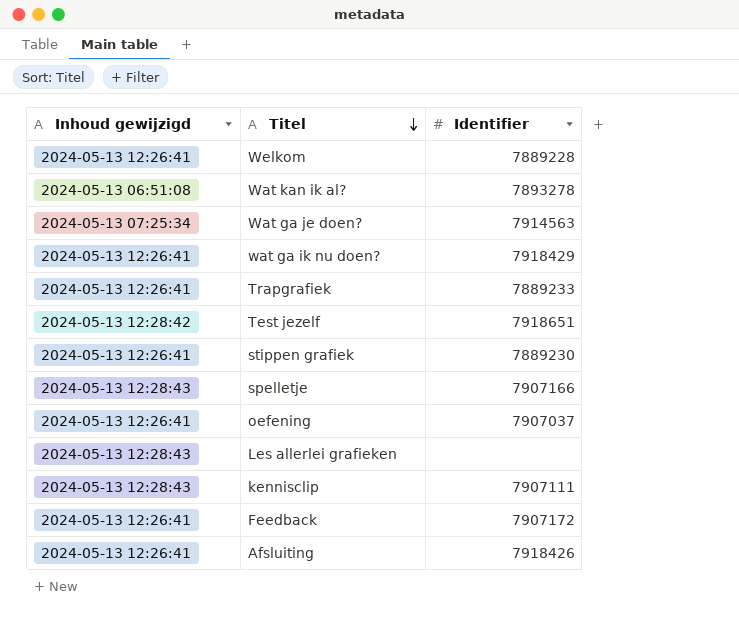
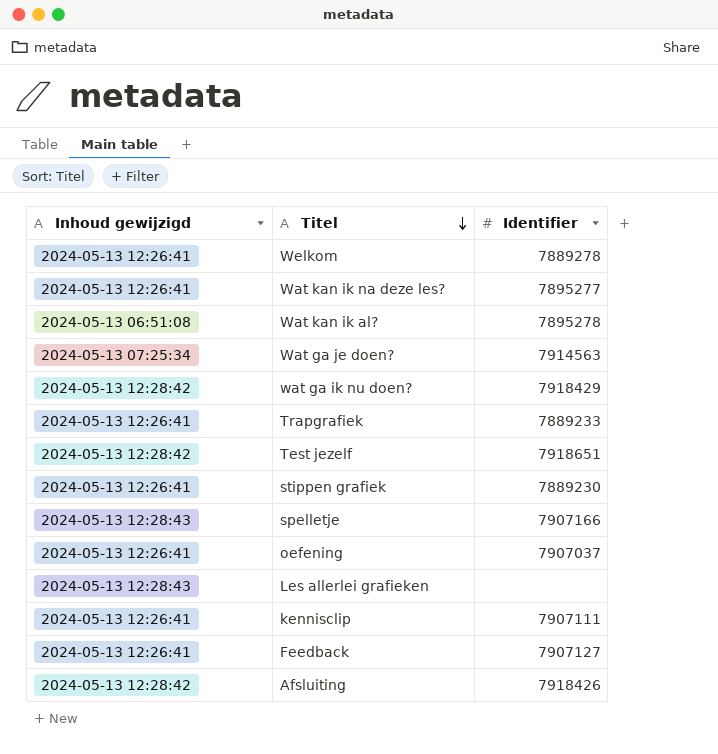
Welkom | Identifier: 7889228 -> 7889278
row Wat kan ik na deze les?: none -> 2024-05-13 12:26:41 | 7895277
Wat kan ik al? | Identifier: 7893278 -> 7895278
wat ga ik nu doen? | Inhoud gewijzigd: 2024-05-13 12:26:41 -> 2024-05-13 12:28:42
kennisclip | Inhoud gewijzigd: 2024-05-13 12:28:43 -> 2024-05-13 12:26:41
Feedback | Identifier: 7907172 -> 7907127
Afsluiting | Inhoud gewijzigd: 2024-05-13 12:26:41 -> 2024-05-13 12:28:42

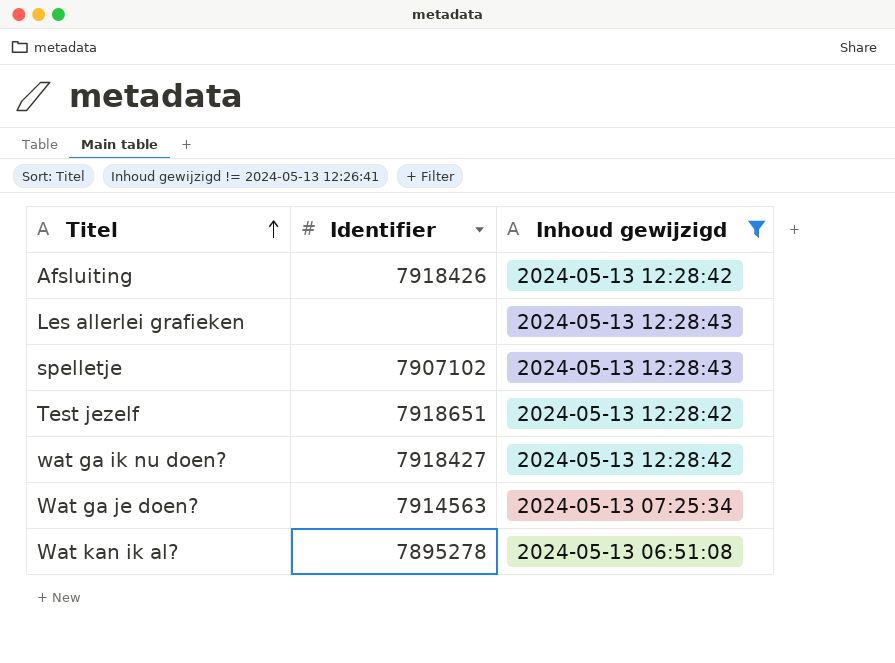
filter: none -> Inhoud gewijzigd != 2024-05-13 12:26:41
row order: Titel descending -> Titel ascending
column Inhoud gewijzigd | position: 1 -> 3
spelletje | Identifier: 7907166 -> 7907102
wat ga ik nu doen? | Identifier: 7918429 -> 7918427

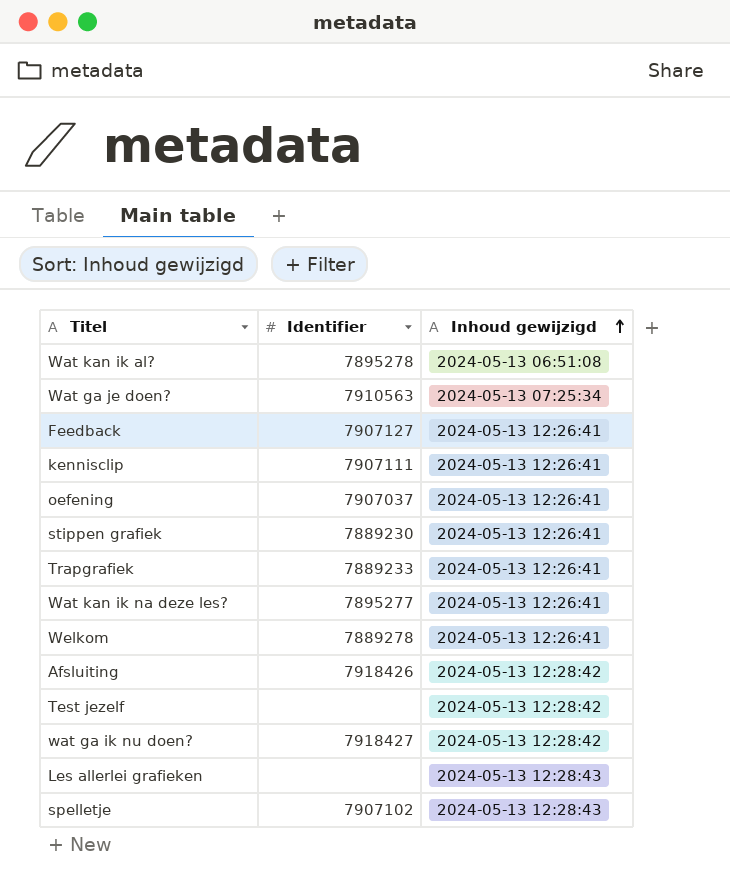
filter: Inhoud gewijzigd != 2024-05-13 12:26:41 -> none
row order: Titel ascending -> Inhoud gewijzigd ascending
Wat ga je doen? | Identifier: 7914563 -> 7910563
Test jezelf | Identifier: 7918651 -> none

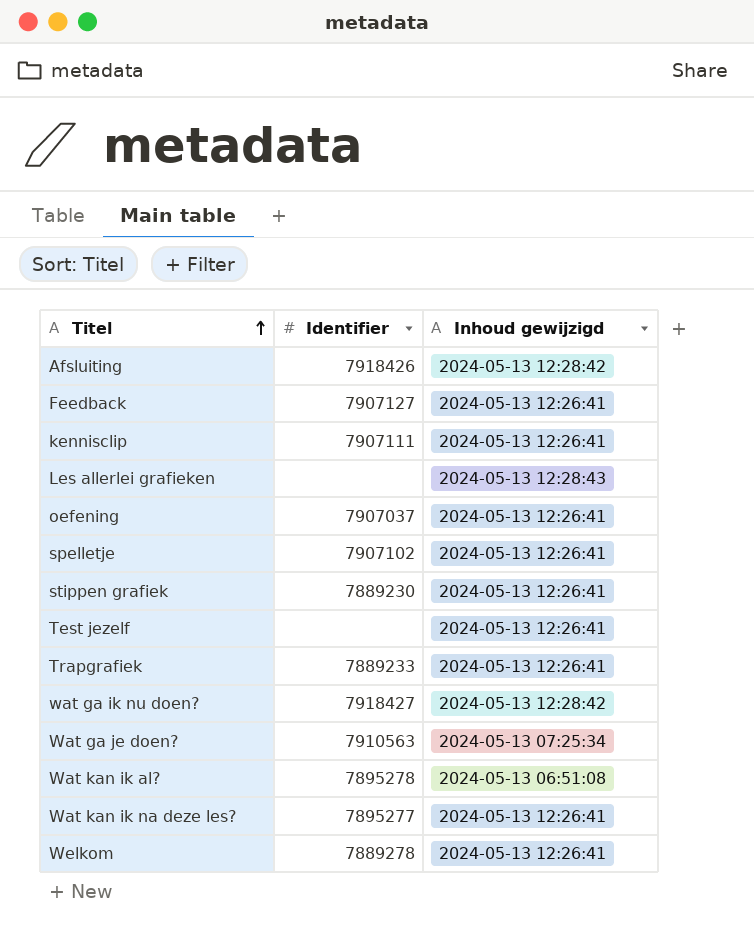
row order: Inhoud gewijzigd ascending -> Titel ascending
spelletje | Inhoud gewijzigd: 2024-05-13 12:28:43 -> 2024-05-13 12:26:41
Test jezelf | Inhoud gewijzigd: 2024-05-13 12:28:42 -> 2024-05-13 12:26:41

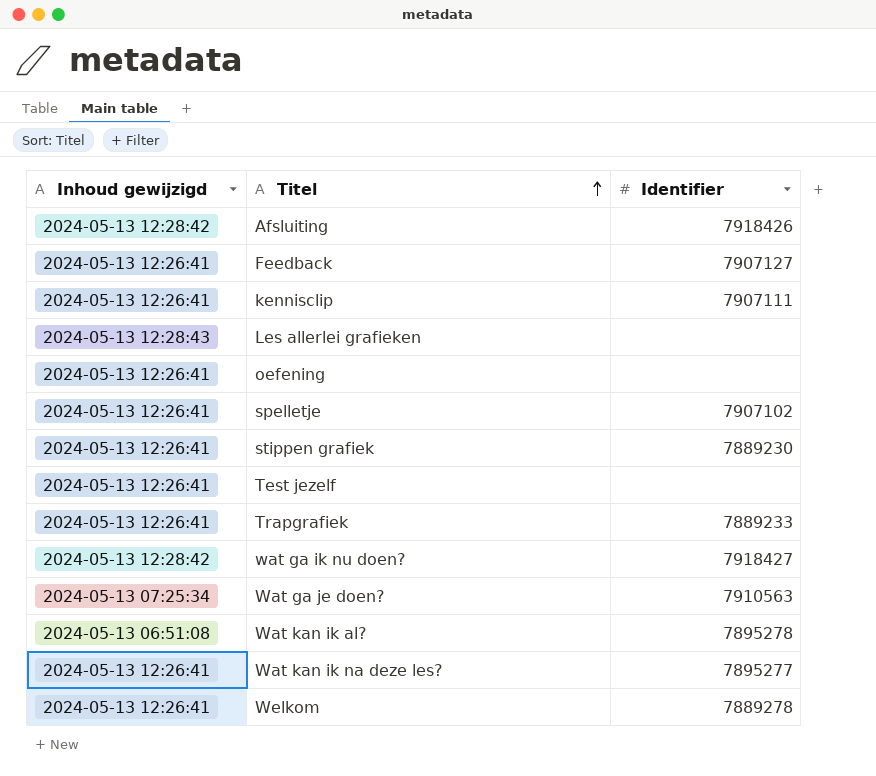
column Inhoud gewijzigd | position: 3 -> 1
oefening | Identifier: 7907037 -> none

